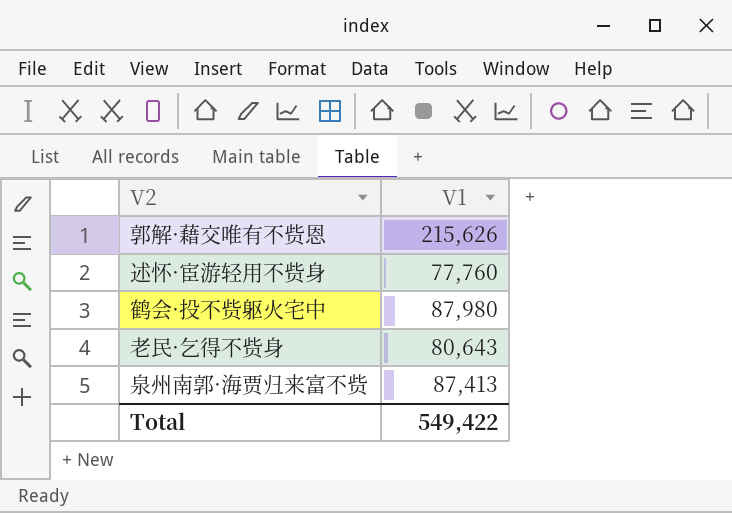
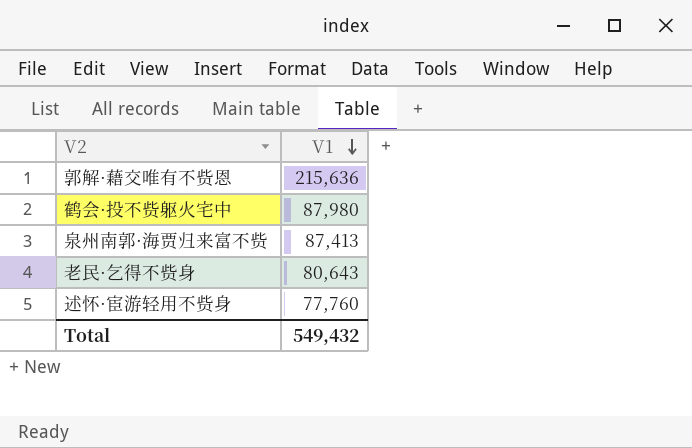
row order: none -> V1 descending
郭解·藉交唯有不赀恩 | V1: 215,626 -> 215,636
Total | V1: 549,422 -> 549,432

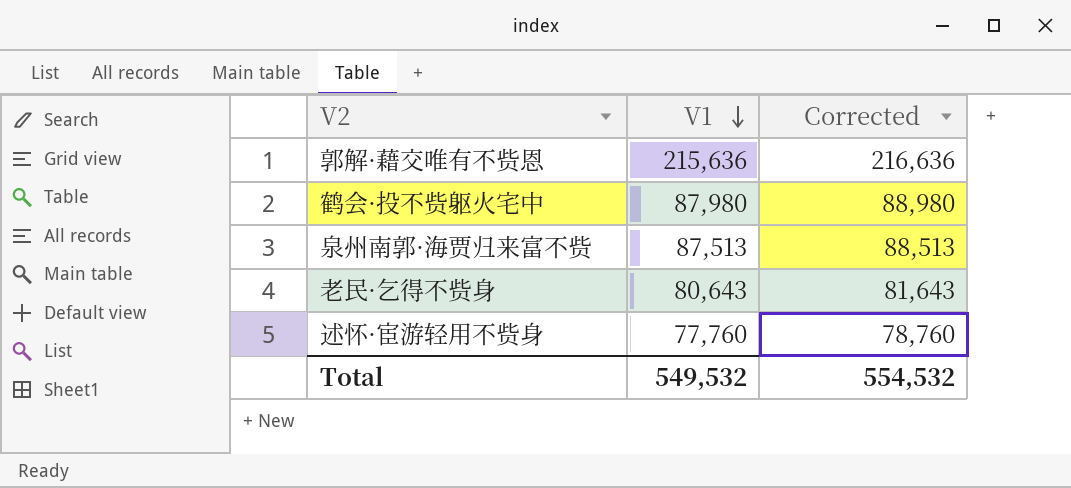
column Corrected | formula: none -> [V1] + 1000
泉州南郭·海贾归来富不赀 | V1: 87,413 -> 87,513
Total | V1: 549,432 -> 549,532

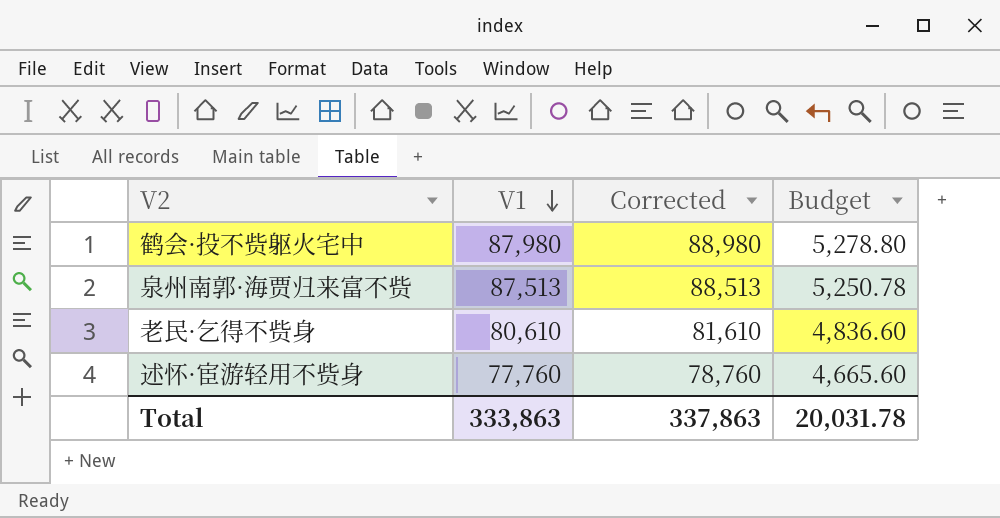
column Budget | formula: none -> [V1] * 0.06
row 郭解·藉交唯有不赀恩: 215,636 | 216,636 -> none
老民·乞得不赀身 | V1: 80,643 -> 80,610
老民·乞得不赀身 | Corrected: 81,643 -> 81,610
Total | V1: 549,532 -> 333,863
Total | Corrected: 554,532 -> 337,863

